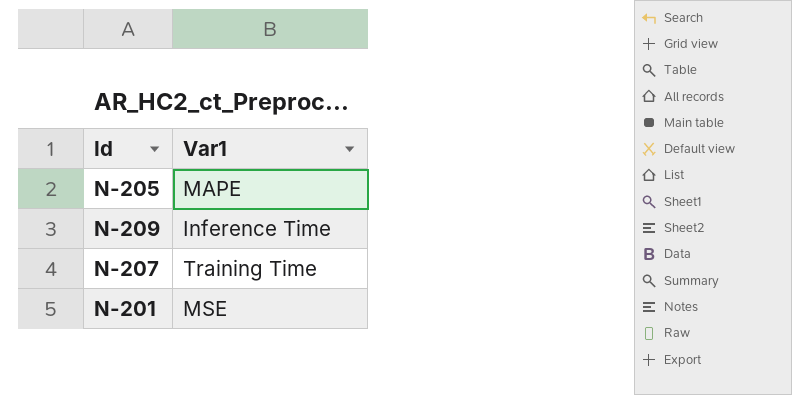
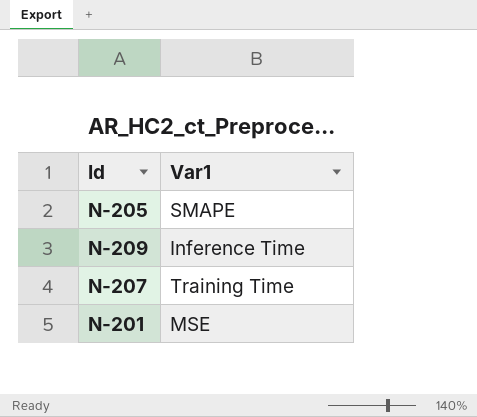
N-205 | Var1: MAPE -> SMAPE

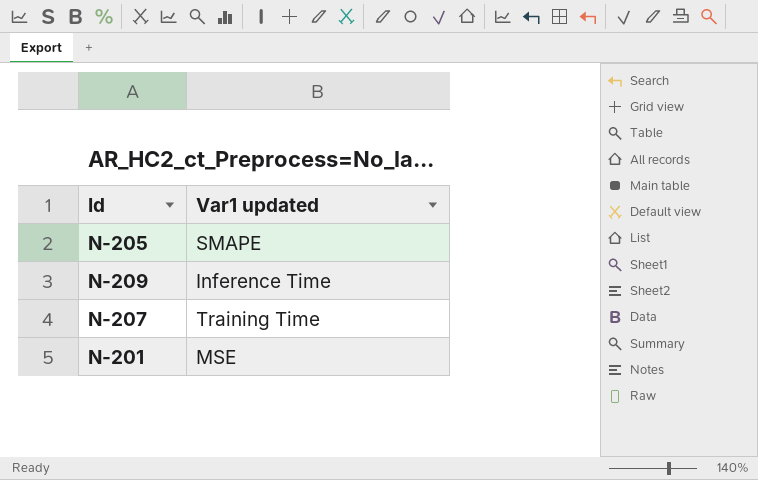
column name: Var1 -> Var1 updated

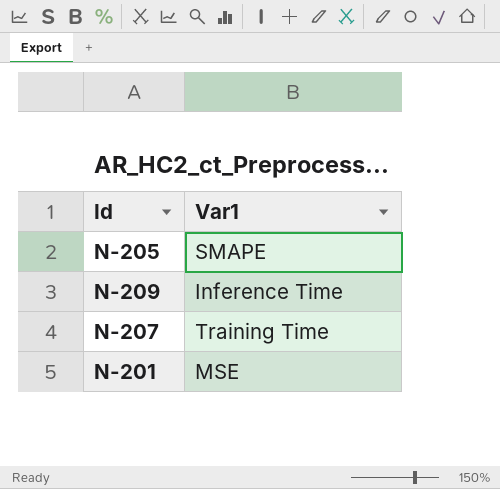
column name: Var1 updated -> Var1

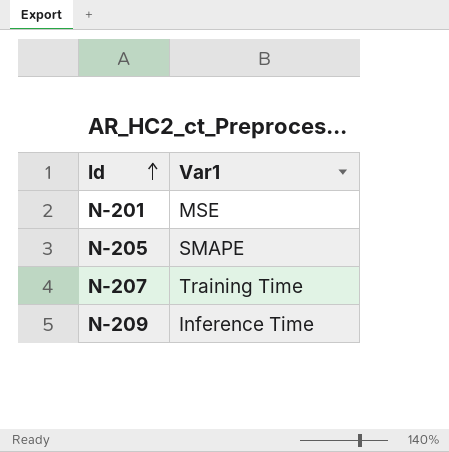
row order: none -> Id ascending

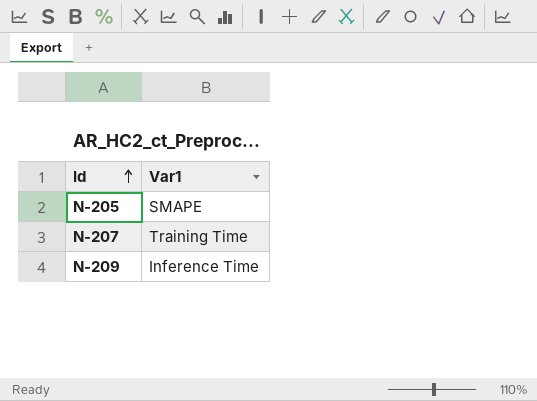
row N-201: MSE -> none

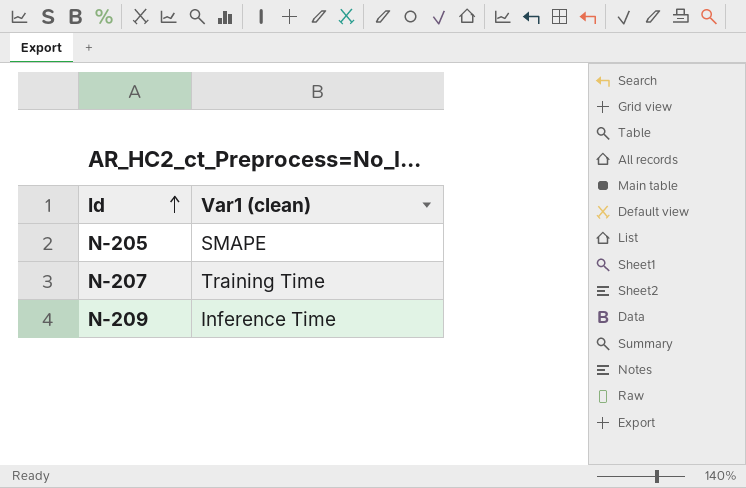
column name: Var1 -> Var1 (clean)

